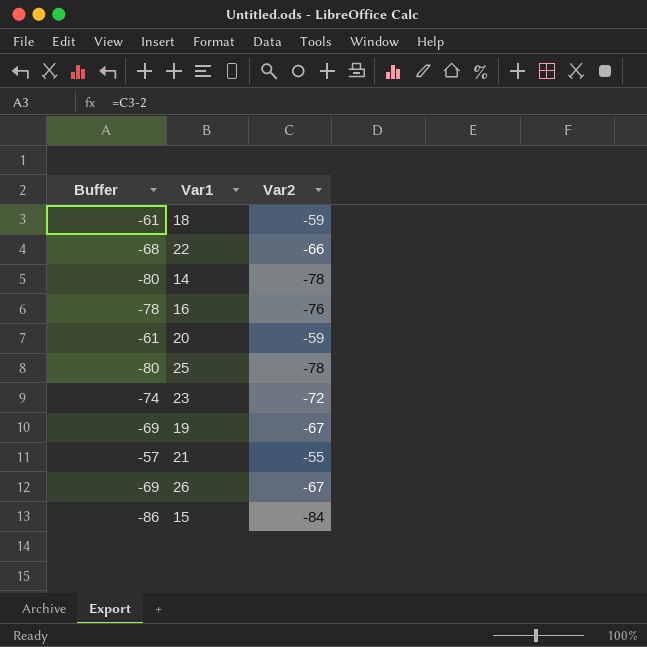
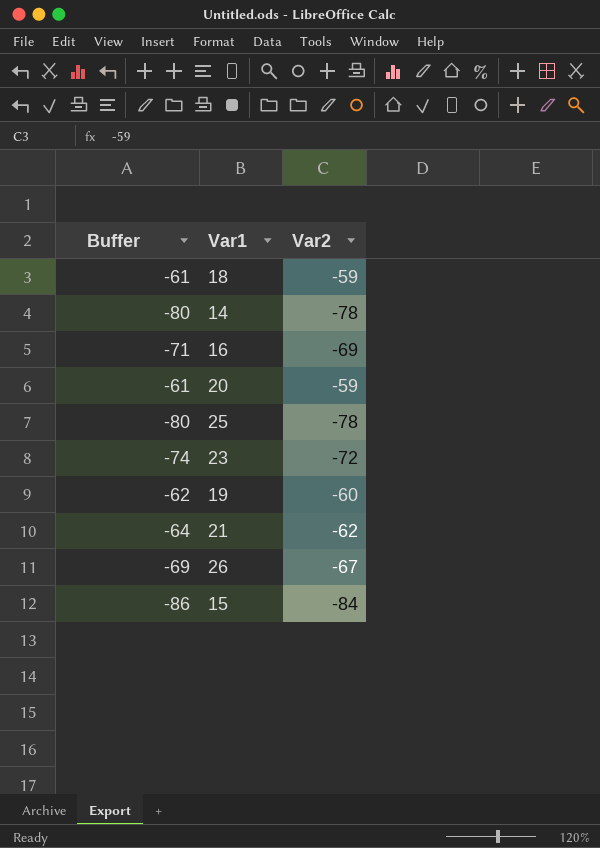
row 22: -68 | -66 -> none
16 | Buffer: -78 -> -71
16 | Var2: -76 -> -69
19 | Buffer: -69 -> -62
19 | Var2: -67 -> -60
21 | Buffer: -57 -> -64
21 | Var2: -55 -> -62

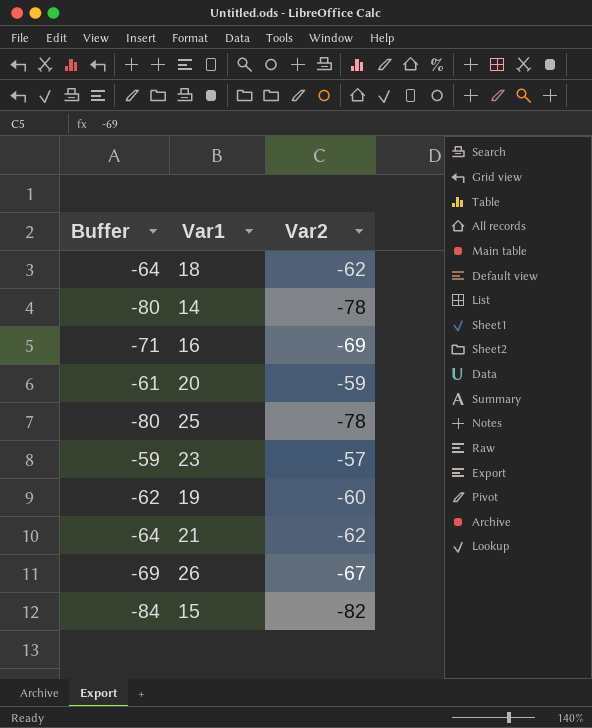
18 | Buffer: -61 -> -64
18 | Var2: -59 -> -62
23 | Buffer: -74 -> -59
23 | Var2: -72 -> -57
15 | Buffer: -86 -> -84
15 | Var2: -84 -> -82

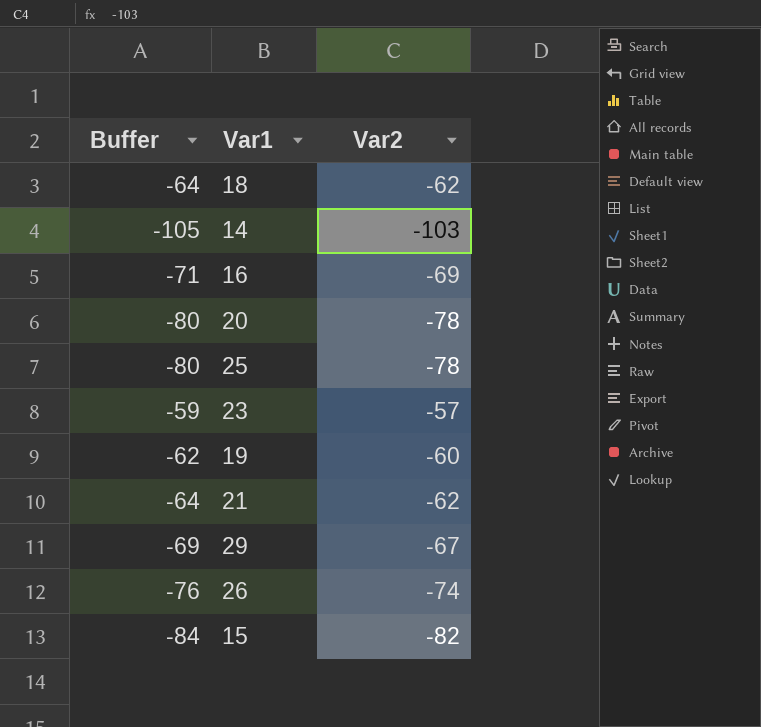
14 | Buffer: -80 -> -105
14 | Var2: -78 -> -103
20 | Buffer: -61 -> -80
20 | Var2: -59 -> -78
row 29: none -> -69 | -67
26 | Buffer: -69 -> -76
26 | Var2: -67 -> -74

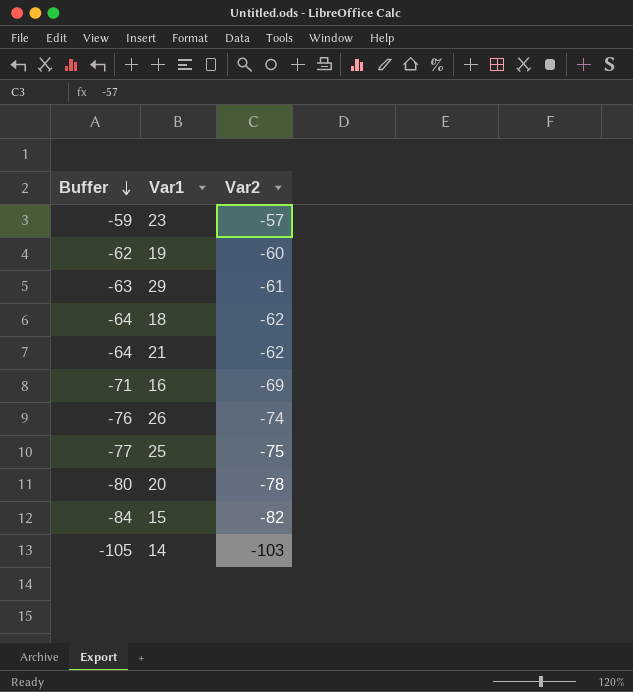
row order: none -> Buffer descending
29 | Buffer: -69 -> -63
29 | Var2: -67 -> -61
25 | Buffer: -80 -> -77
25 | Var2: -78 -> -75

